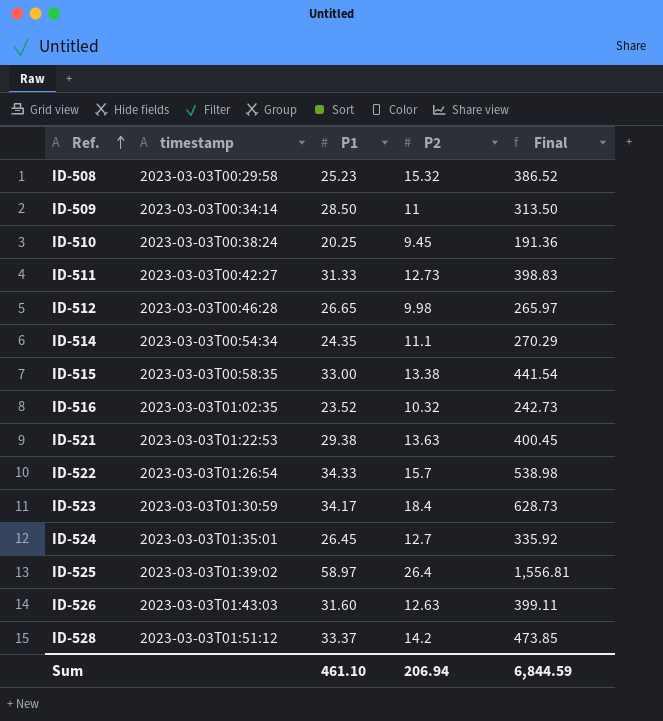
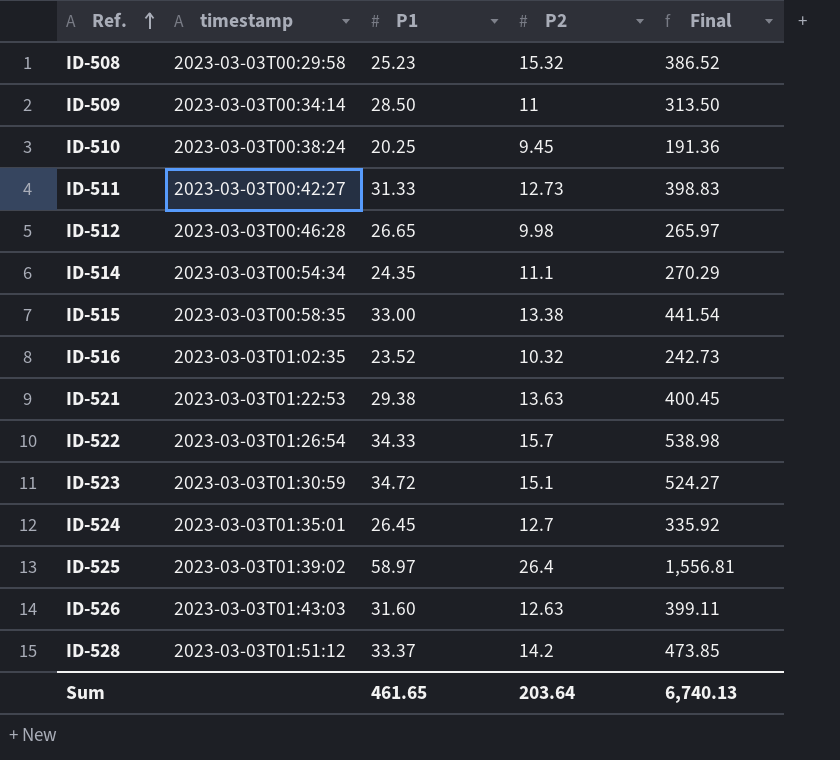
ID-523 | P1: 34.17 -> 34.72
ID-523 | P2: 18.4 -> 15.1
ID-523 | Final: 628.73 -> 524.27
Sum | P1: 461.10 -> 461.65
Sum | P2: 206.94 -> 203.64
Sum | Final: 6,844.59 -> 6,740.13

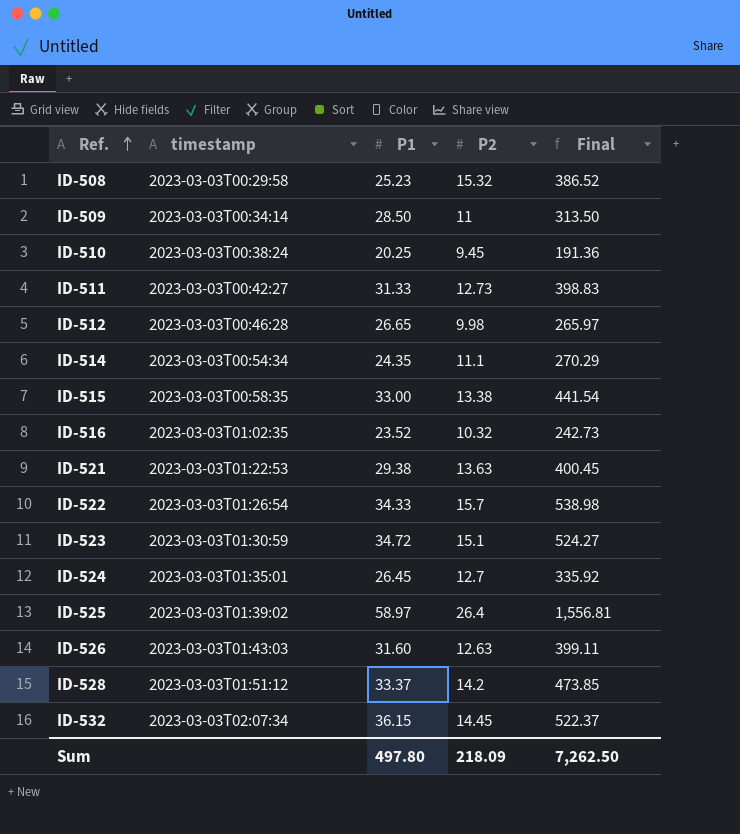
row ID-532: none -> 2023-03-03T02:07:34 | 36.15 | 14.45 | 522.37
Sum | P1: 461.65 -> 497.80
Sum | P2: 203.64 -> 218.09
Sum | Final: 6,740.13 -> 7,262.50

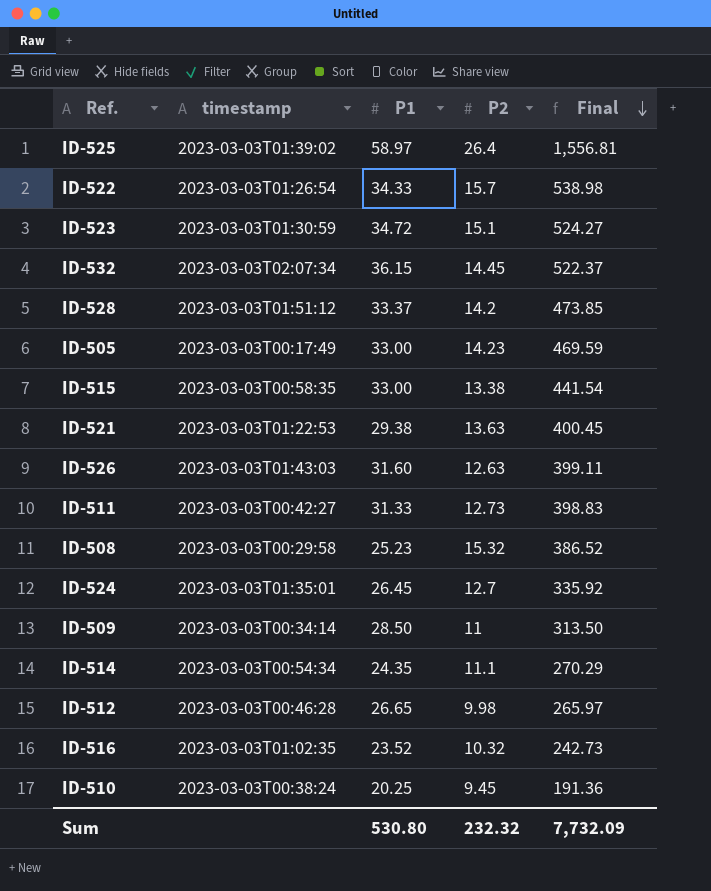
row order: Ref. ascending -> Final descending
row ID-505: none -> 2023-03-03T00:17:49 | 33.00 | 14.23 | 469.59
Sum | P1: 497.80 -> 530.80
Sum | P2: 218.09 -> 232.32
Sum | Final: 7,262.50 -> 7,732.09

